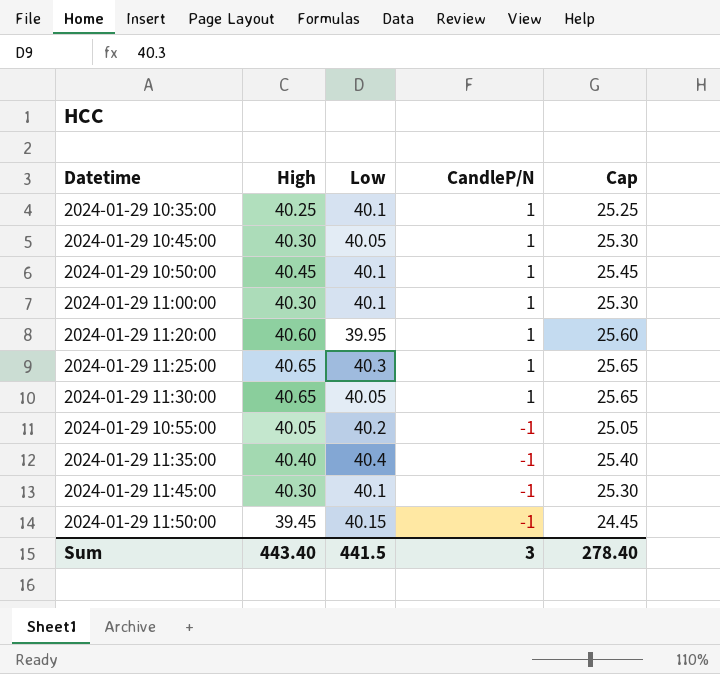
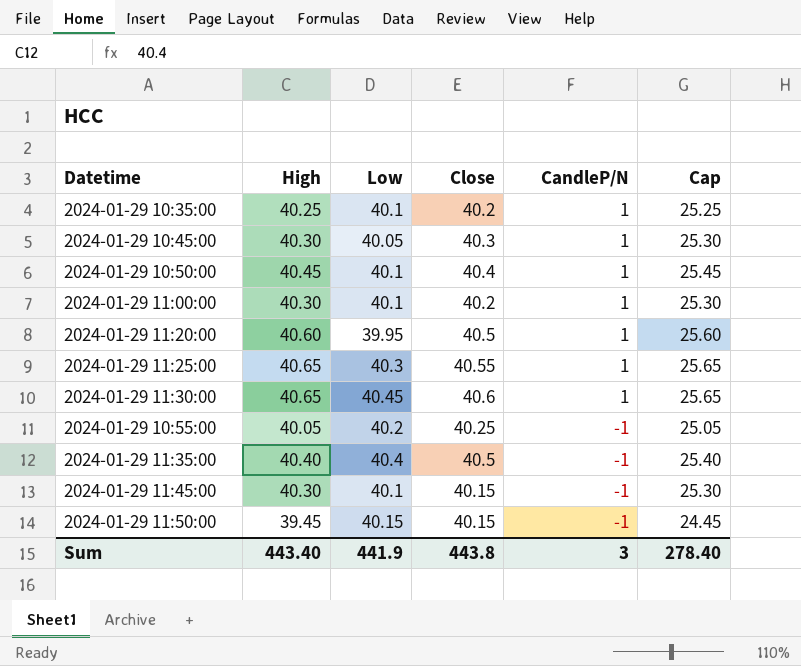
column Close | position: none -> 4
2024-01-29 11:30:00 | Low: 40.05 -> 40.45
Sum | Low: 441.5 -> 441.9

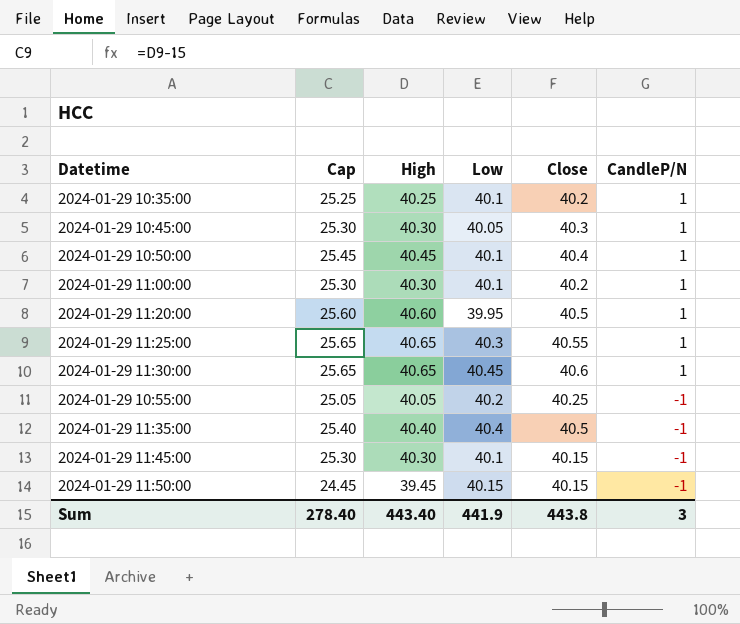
column Cap | position: 6 -> 2

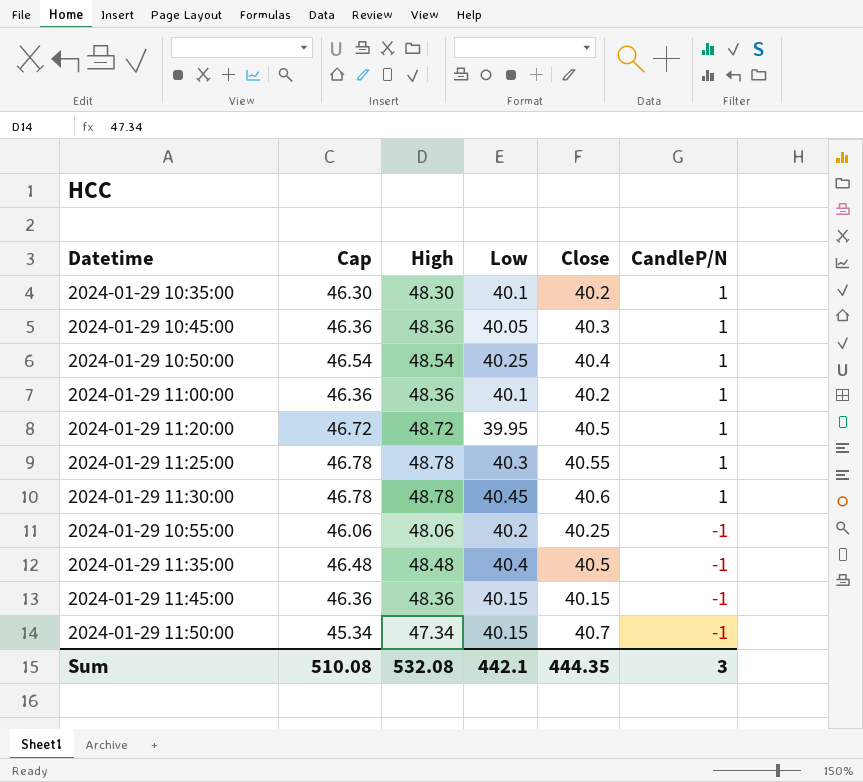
column Cap | formula: [High] - 15 -> [High] - 2
2024-01-29 10:35:00 | High: 40.25 -> 48.30
2024-01-29 10:45:00 | High: 40.30 -> 48.36
2024-01-29 10:50:00 | High: 40.45 -> 48.54
2024-01-29 10:50:00 | Low: 40.1 -> 40.25
2024-01-29 11:00:00 | High: 40.30 -> 48.36
2024-01-29 11:20:00 | High: 40.60 -> 48.72
2024-01-29 11:25:00 | High: 40.65 -> 48.78
2024-01-29 11:30:00 | High: 40.65 -> 48.78
2024-01-29 10:55:00 | High: 40.05 -> 48.06
2024-01-29 11:35:00 | High: 40.40 -> 48.48
2024-01-29 11:45:00 | High: 40.30 -> 48.36
2024-01-29 11:45:00 | Low: 40.1 -> 40.15
2024-01-29 11:50:00 | High: 39.45 -> 47.34
2024-01-29 11:50:00 | Close: 40.15 -> 40.7
Sum | Cap: 278.40 -> 510.08
Sum | High: 443.40 -> 532.08
Sum | Low: 441.9 -> 442.1
Sum | Close: 443.8 -> 444.35

